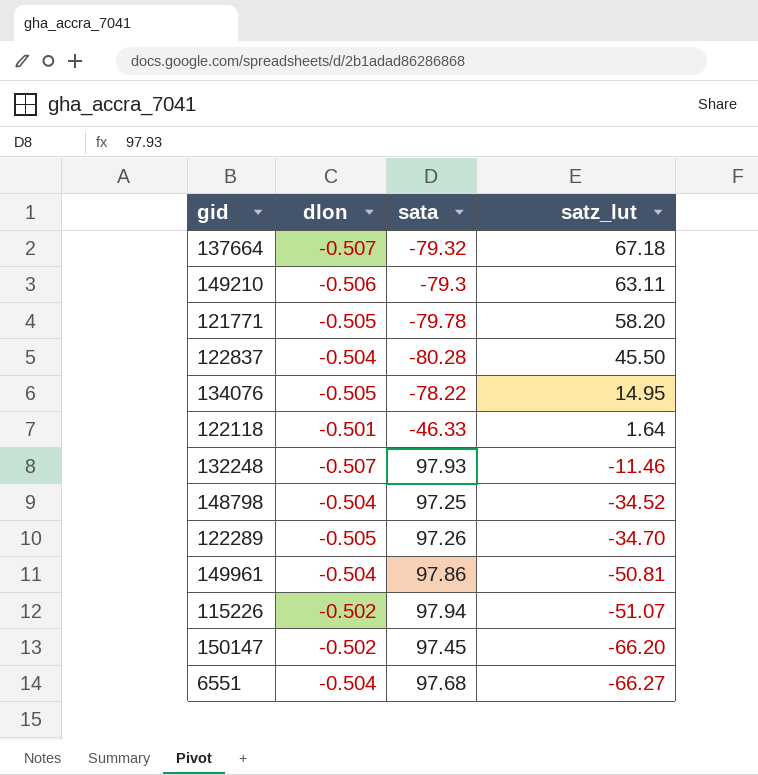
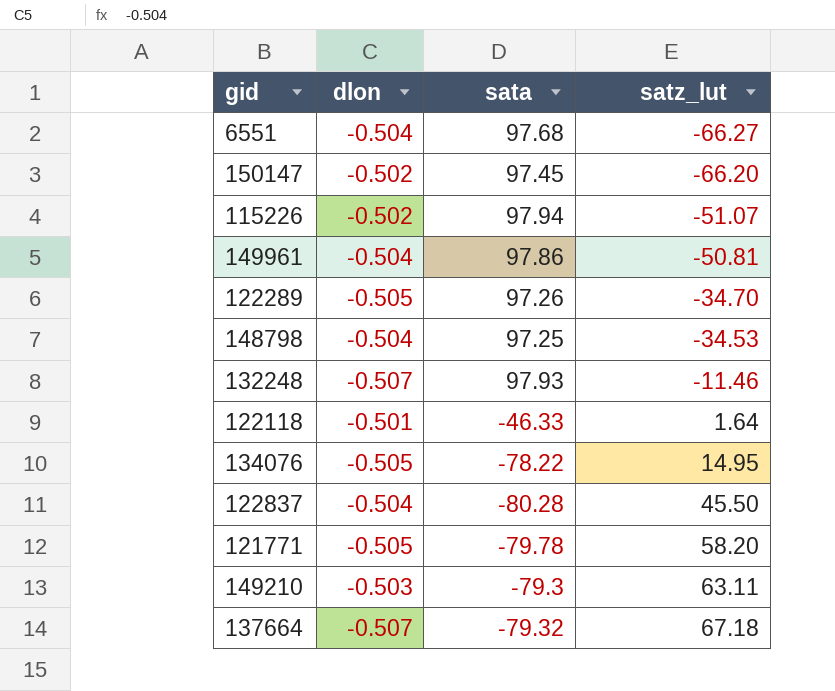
row order: satz_lut descending -> satz_lut ascending
148798 | satz_lut: -34.52 -> -34.53
149210 | dlon: -0.506 -> -0.503

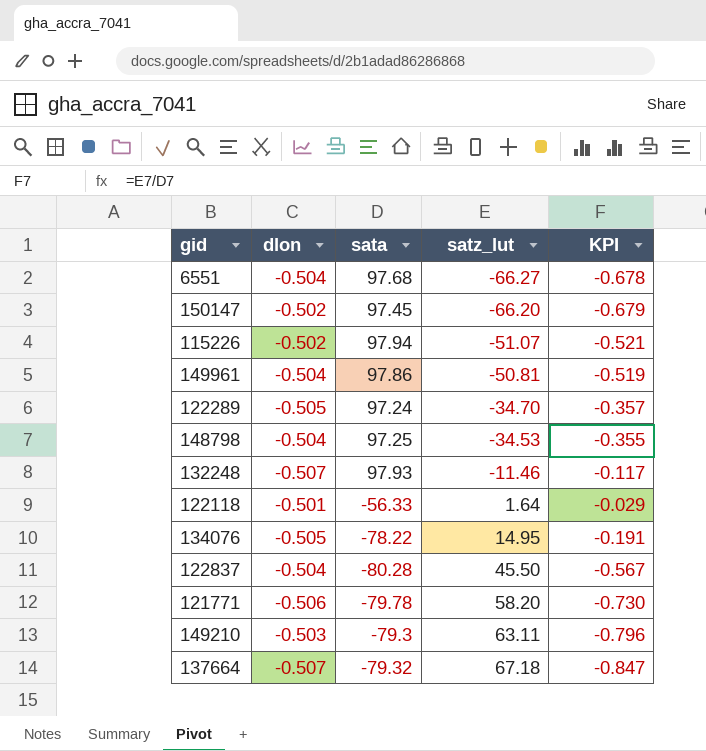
column KPI | formula: none -> [satz_lut] / [sata]
122289 | sata: 97.26 -> 97.24
122118 | sata: -46.33 -> -56.33
121771 | dlon: -0.505 -> -0.506

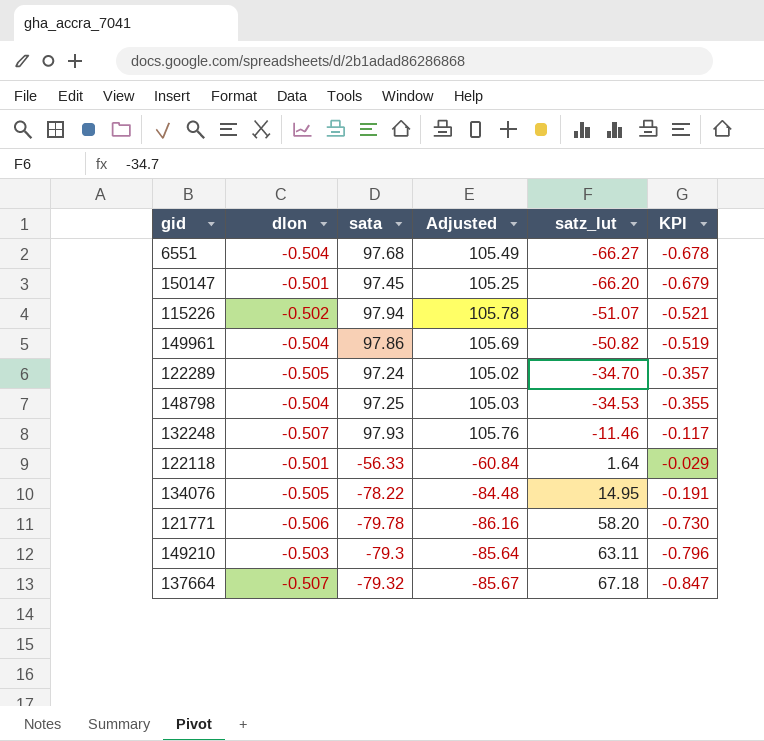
column Adjusted | formula: none -> [sata] * 1.08
row 122837: -0.504 | -80.28 | 45.50 | -0.567 -> none
150147 | dlon: -0.502 -> -0.501
149961 | satz_lut: -50.81 -> -50.82

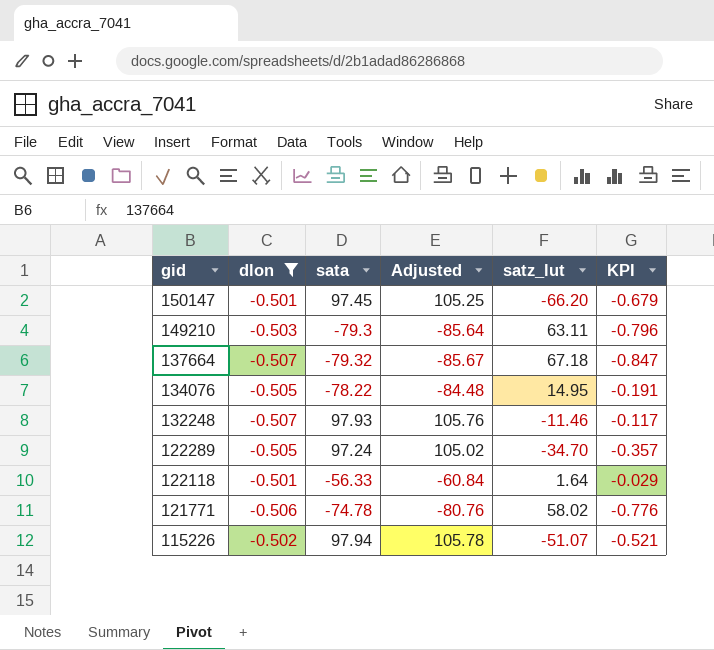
filter: none -> dlon != -0.504
row order: satz_lut ascending -> gid descending
121771 | sata: -79.78 -> -74.78
121771 | Adjusted: -86.16 -> -80.76
121771 | satz_lut: 58.20 -> 58.02
121771 | KPI: -0.730 -> -0.776

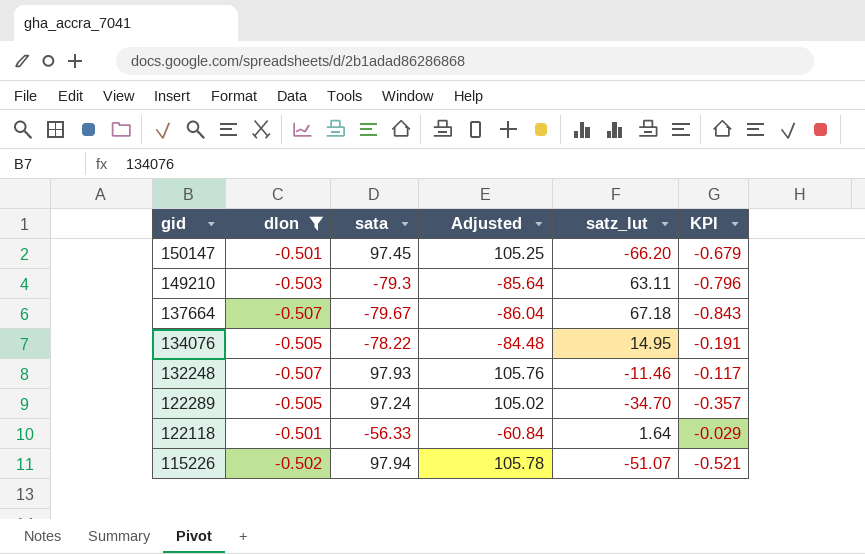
row 121771: -0.506 | -74.78 | -80.76 | 58.02 | -0.776 -> none
137664 | sata: -79.32 -> -79.67
137664 | Adjusted: -85.67 -> -86.04
137664 | KPI: -0.847 -> -0.843

